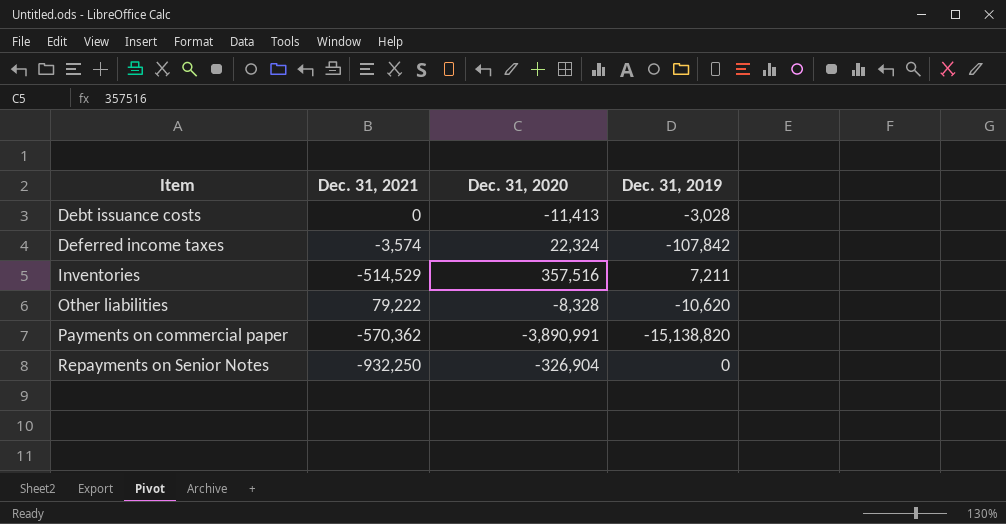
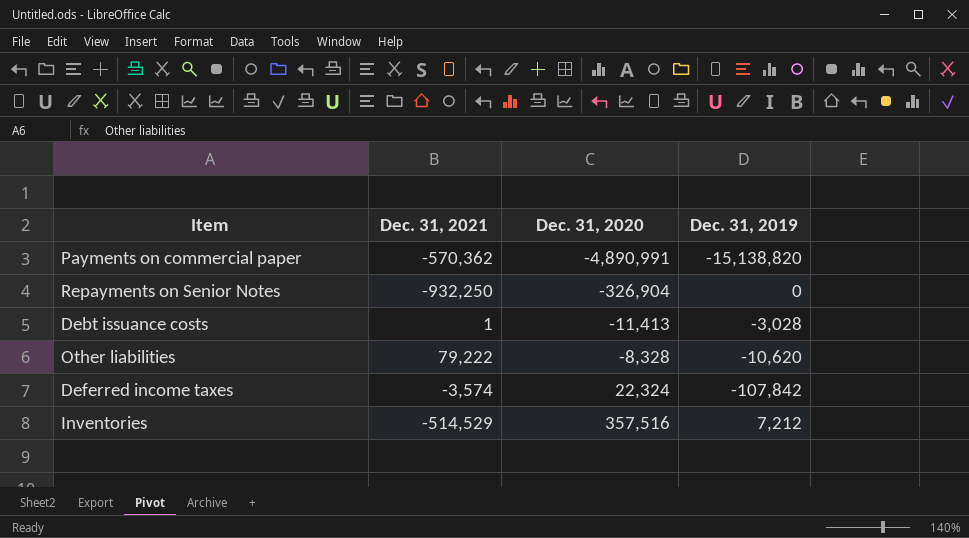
row order: Item ascending -> Dec. 31, 2020 ascending
Payments on commercial paper | Dec. 31, 2020: -3,890,991 -> -4,890,991
Debt issuance costs | Dec. 31, 2021: 0 -> 1
Inventories | Dec. 31, 2019: 7,211 -> 7,212

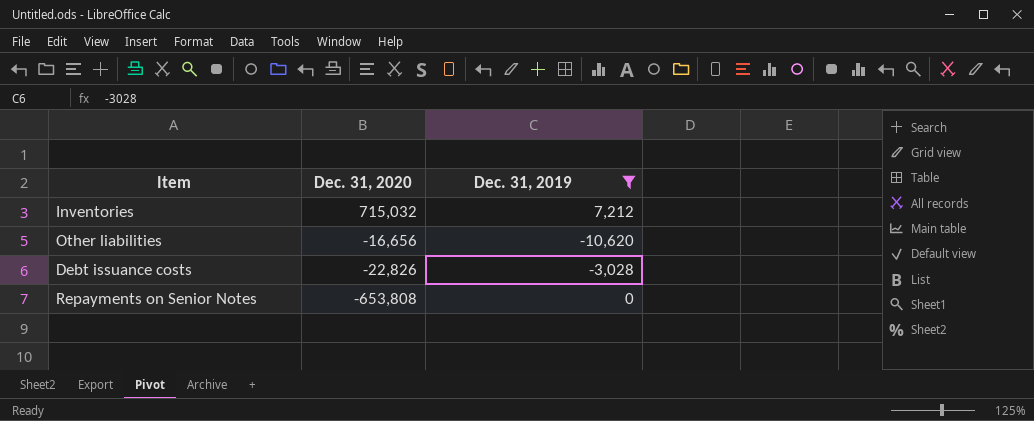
filter: none -> Dec. 31, 2019 >= -10,620
row order: Dec. 31, 2020 ascending -> Dec. 31, 2020 descending
column Dec. 31, 2021 | position: 2 -> none
Inventories | Dec. 31, 2020: 357,516 -> 715,032
Other liabilities | Dec. 31, 2020: -8,328 -> -16,656
Debt issuance costs | Dec. 31, 2020: -11,413 -> -22,826
Repayments on Senior Notes | Dec. 31, 2020: -326,904 -> -653,808

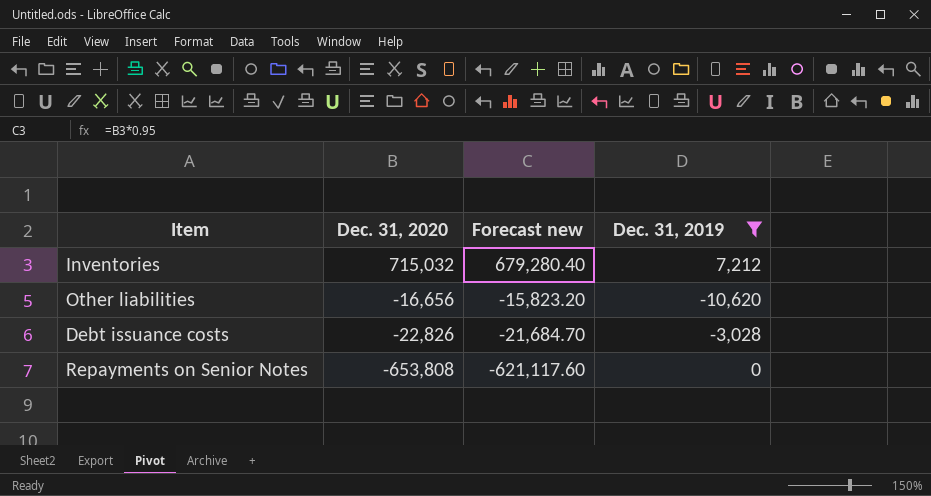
column Forecast new | formula: none -> [Dec. 31, 2020] * 0.95

